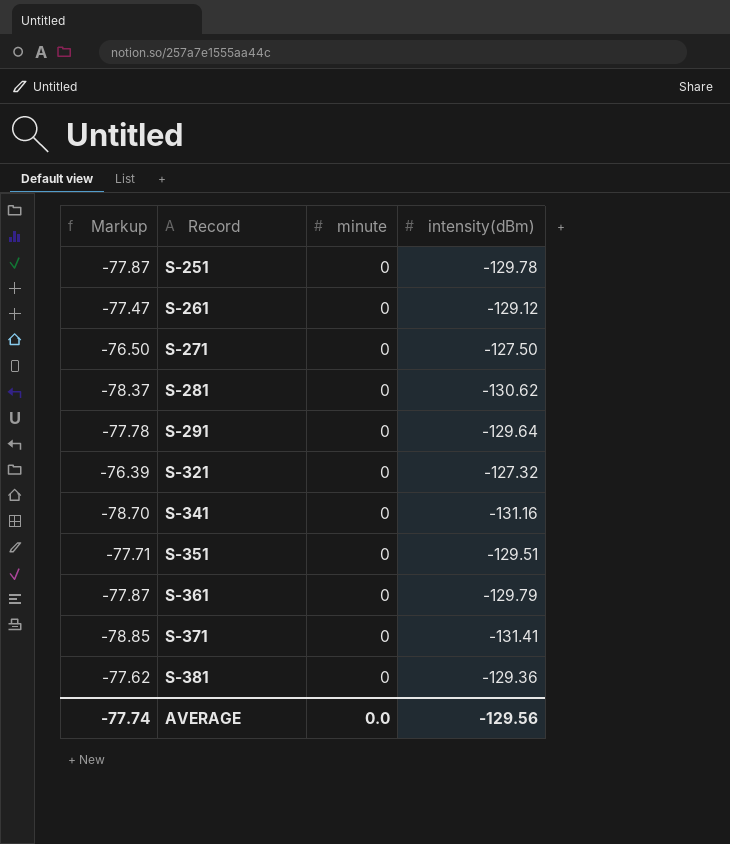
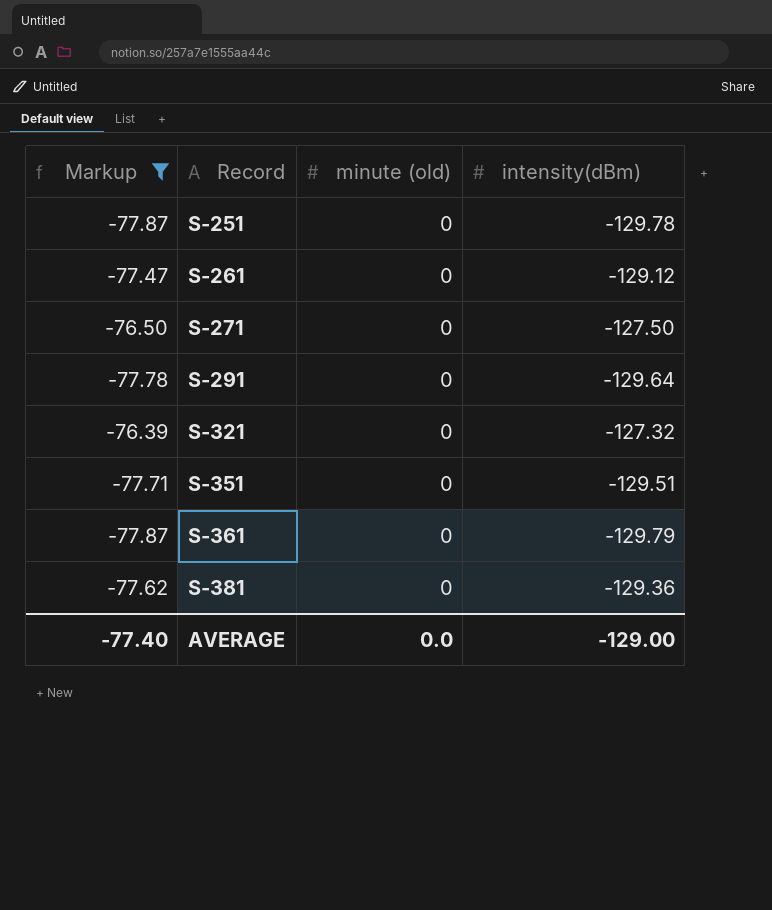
filter: none -> Markup >= -77.87
column name: minute -> minute (old)
AVERAGE | Markup: -77.74 -> -77.40
AVERAGE | intensity(dBm): -129.56 -> -129.00

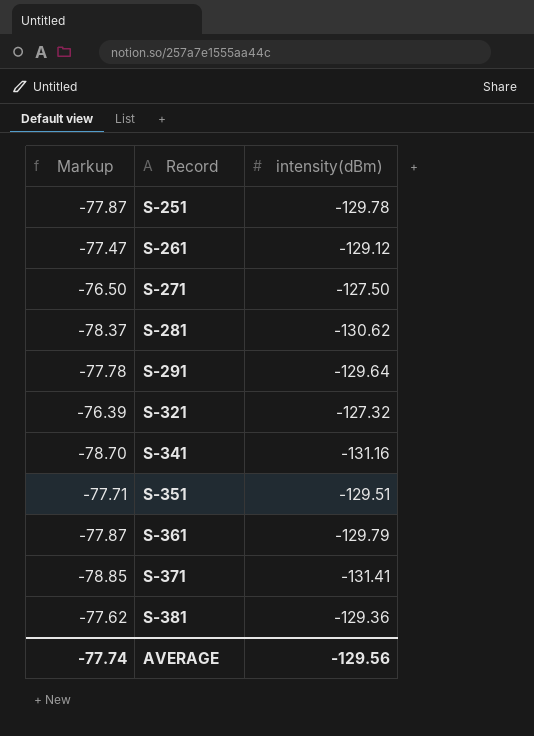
filter: Markup >= -77.87 -> none
column minute (old) | position: 3 -> none
AVERAGE | Markup: -77.40 -> -77.74
AVERAGE | intensity(dBm): -129.00 -> -129.56

